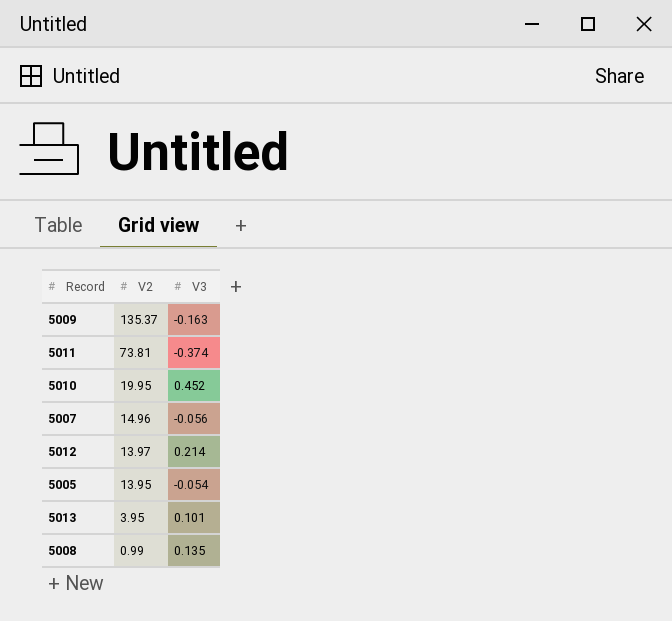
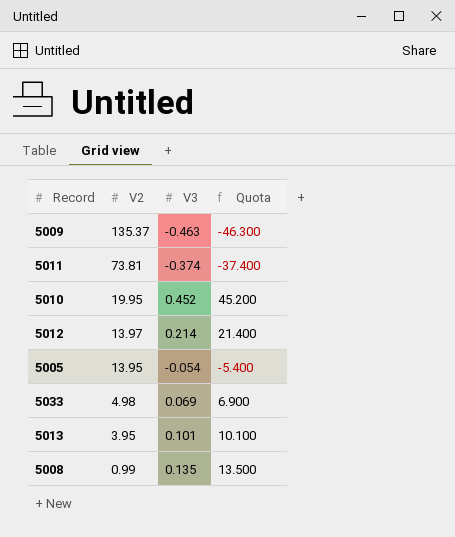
column Quota | formula: none -> [V3] * 100
row 5007: 14.96 | -0.056 -> none
5009 | V3: -0.163 -> -0.463
row 5033: none -> 4.98 | 0.069 | 6.900

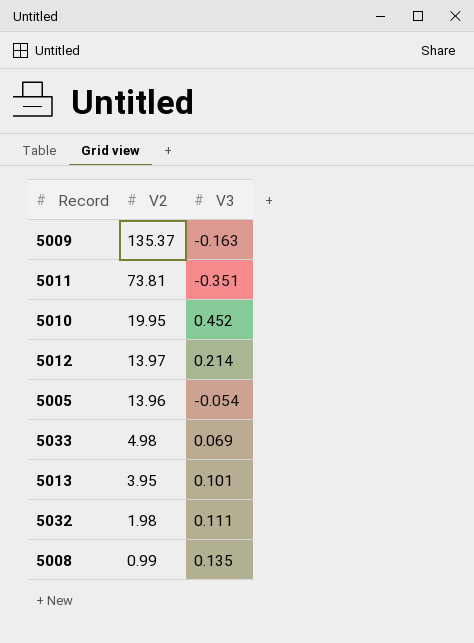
column Quota | formula: [V3] * 100 -> none
5009 | V3: -0.463 -> -0.163
5011 | V3: -0.374 -> -0.351
5005 | V2: 13.95 -> 13.96
row 5032: none -> 1.98 | 0.111

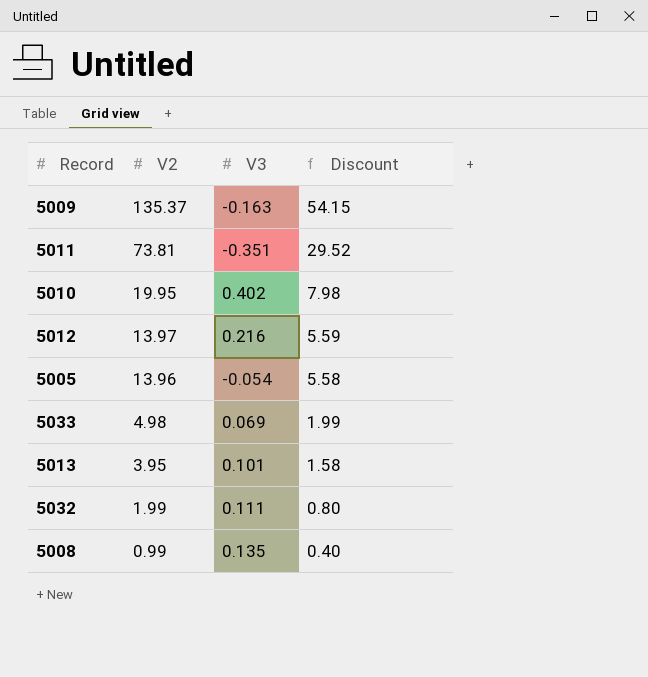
column Discount | formula: none -> [V2] * 0.4
5010 | V3: 0.452 -> 0.402
5012 | V3: 0.214 -> 0.216
5032 | V2: 1.98 -> 1.99

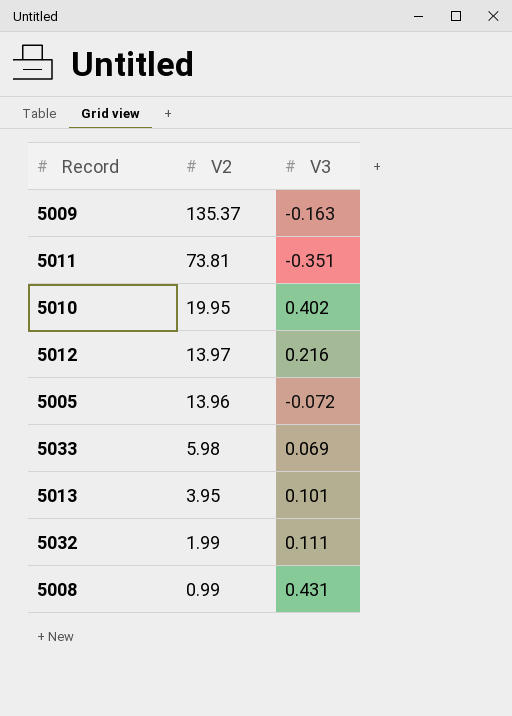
column Discount | formula: [V2] * 0.4 -> none
5005 | V3: -0.054 -> -0.072
5033 | V2: 4.98 -> 5.98
5008 | V3: 0.135 -> 0.431

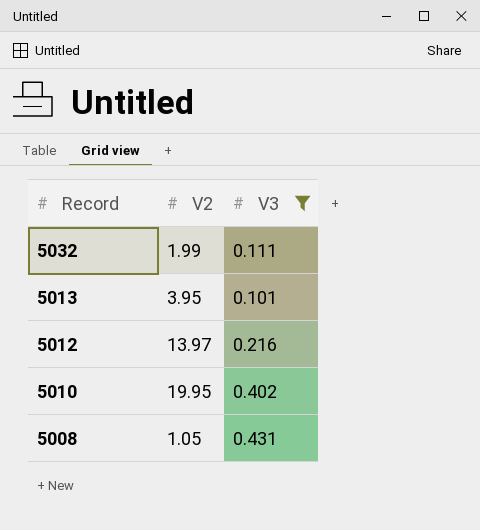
filter: none -> V3 >= 0.101
row order: V2 descending -> Record descending
5008 | V2: 0.99 -> 1.05

